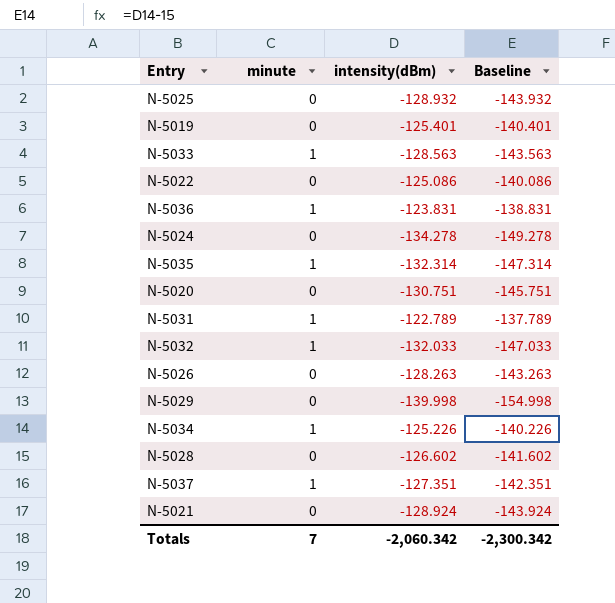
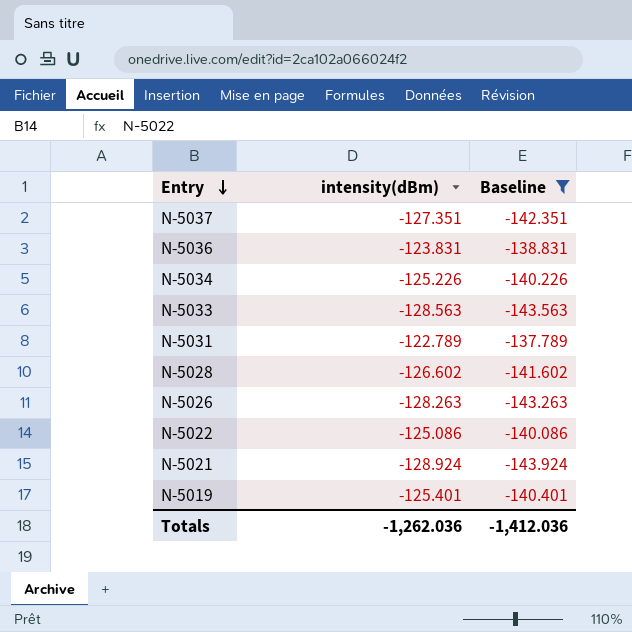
filter: none -> Baseline >= -143.924
row order: none -> Entry descending
column minute | position: 2 -> none
Totals | intensity(dBm): -2,060.342 -> -1,262.036
Totals | Baseline: -2,300.342 -> -1,412.036

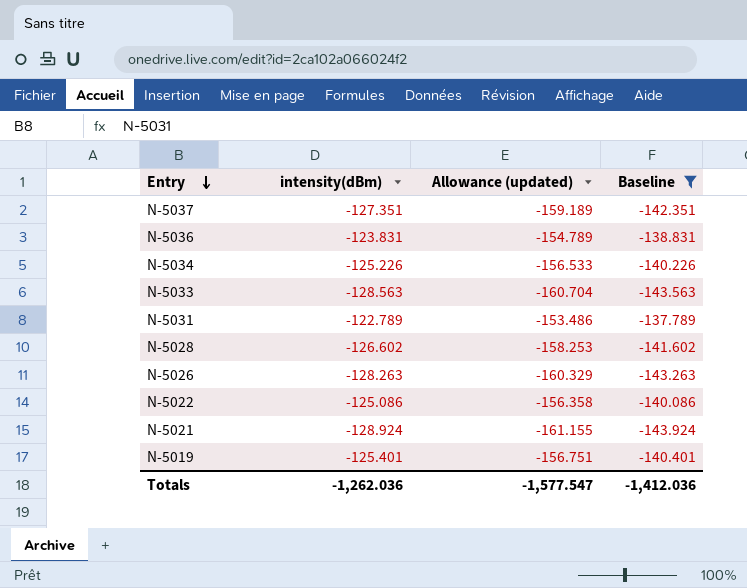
column Allowance (updated) | formula: none -> [intensity(dBm)] * 1.25

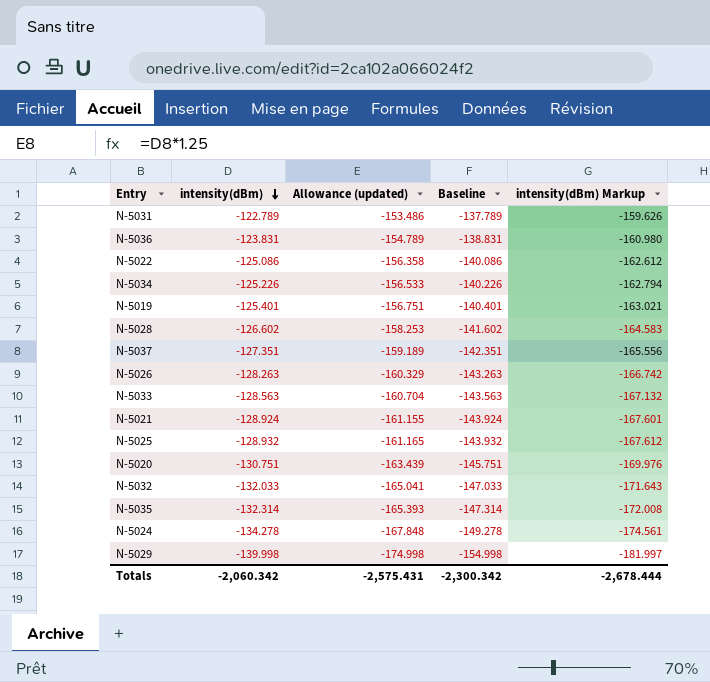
filter: Baseline >= -143.924 -> none
row order: Entry descending -> intensity(dBm) descending
column intensity(dBm) Markup | formula: none -> [intensity(dBm)] * 1.3
Totals | intensity(dBm): -1,262.036 -> -2,060.342
Totals | Allowance (updated): -1,577.547 -> -2,575.431
Totals | Baseline: -1,412.036 -> -2,300.342

